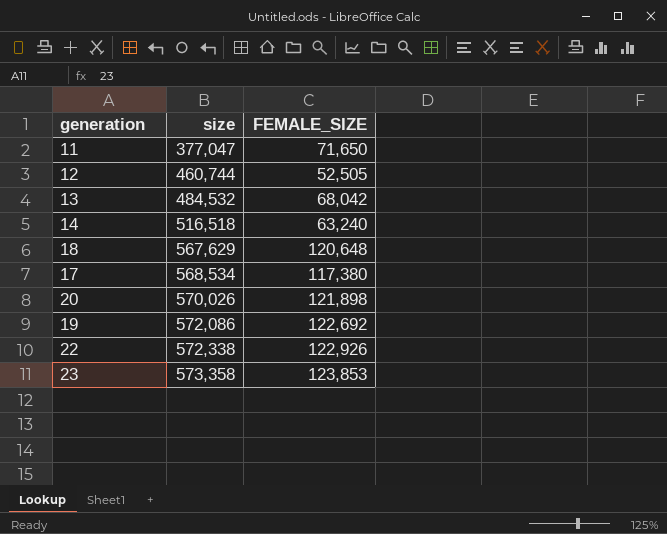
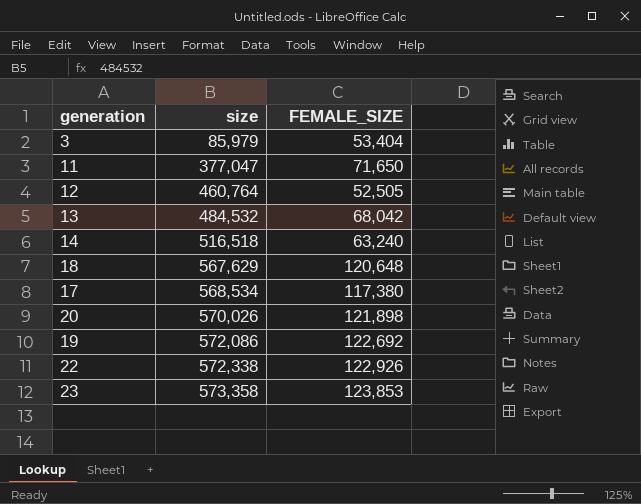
row 3: none -> 85,979 | 53,404
12 | size: 460,744 -> 460,764

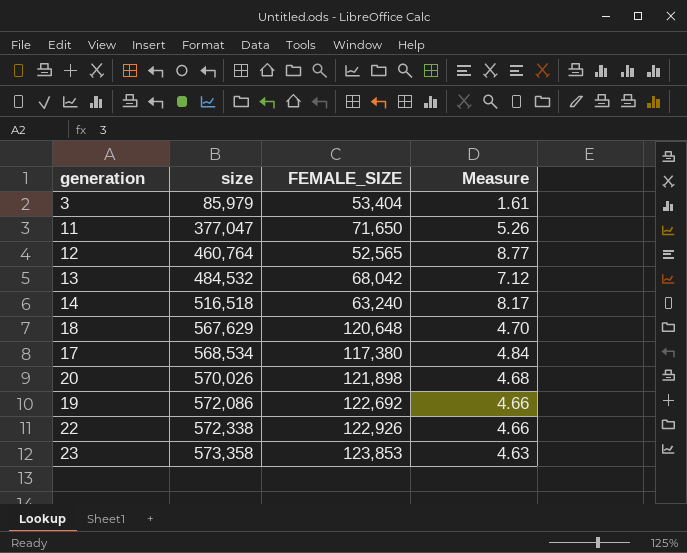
column Measure | formula: none -> [size] / [FEMALE_SIZE]
12 | FEMALE_SIZE: 52,505 -> 52,565

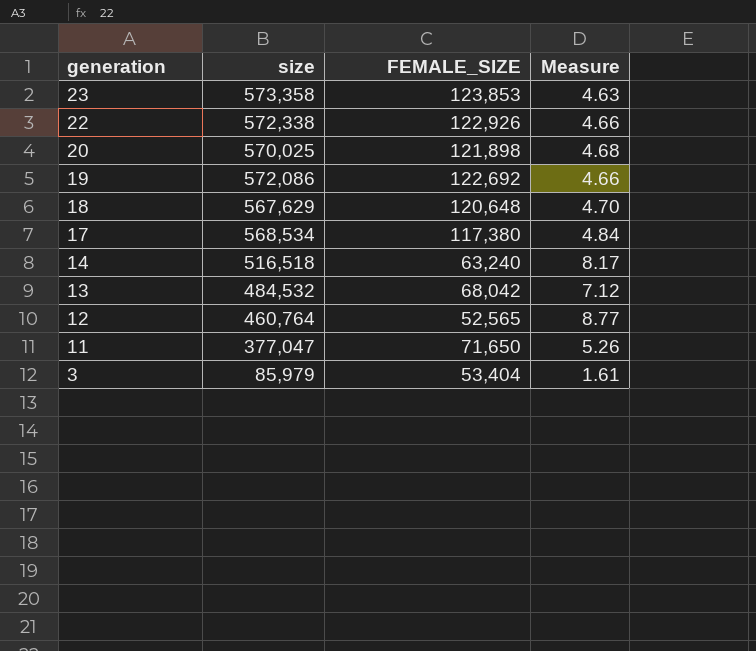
row order: size ascending -> generation descending
20 | size: 570,026 -> 570,025

